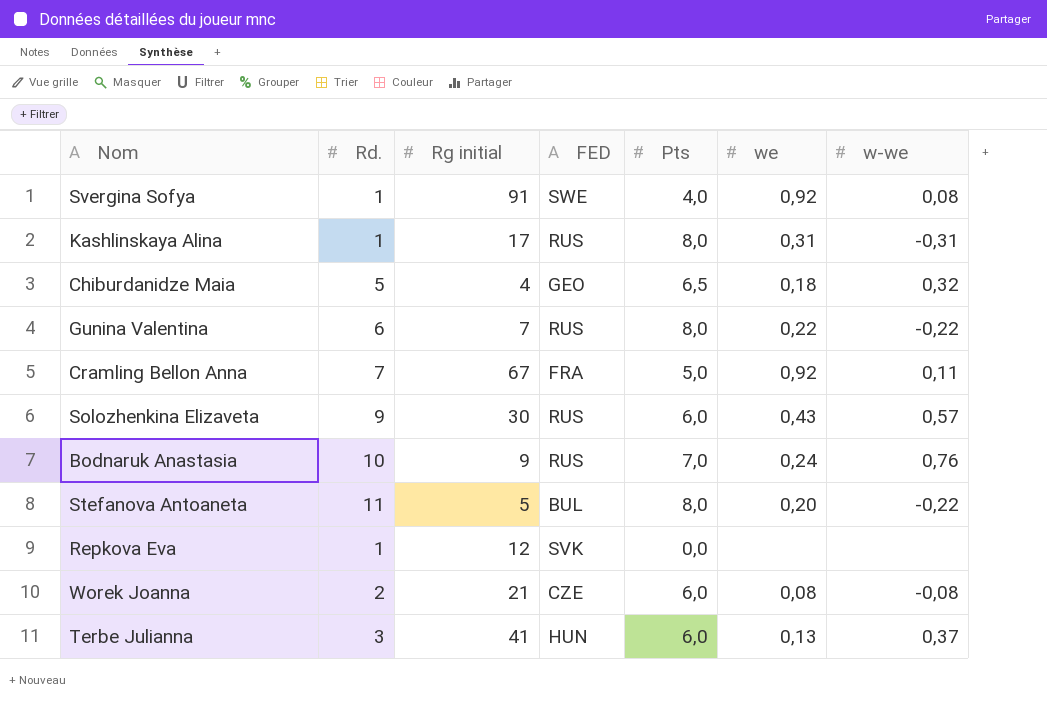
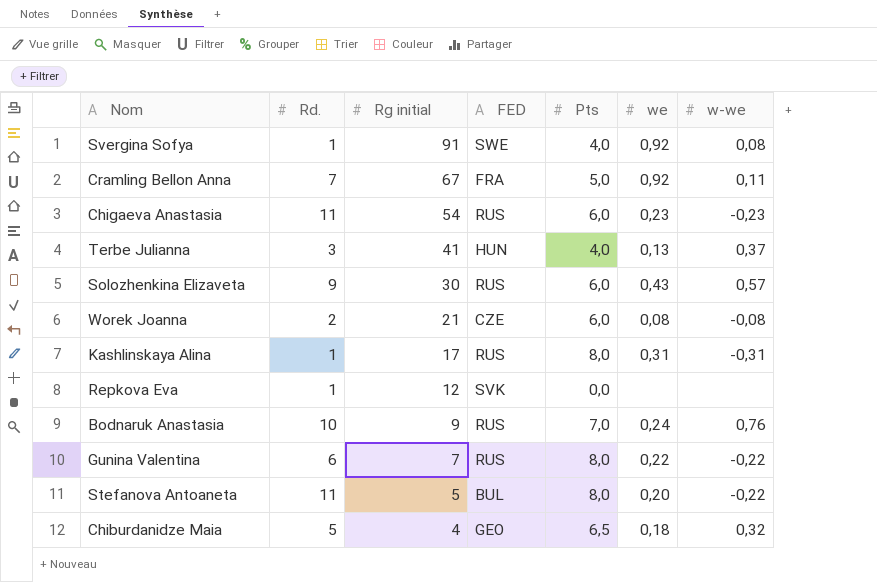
row order: none -> Rg initial descending
row Chigaeva Anastasia: none -> 11 | 54 | RUS | 6,0 | 0,23 | -0,23
Terbe Julianna | Pts: 6,0 -> 4,0

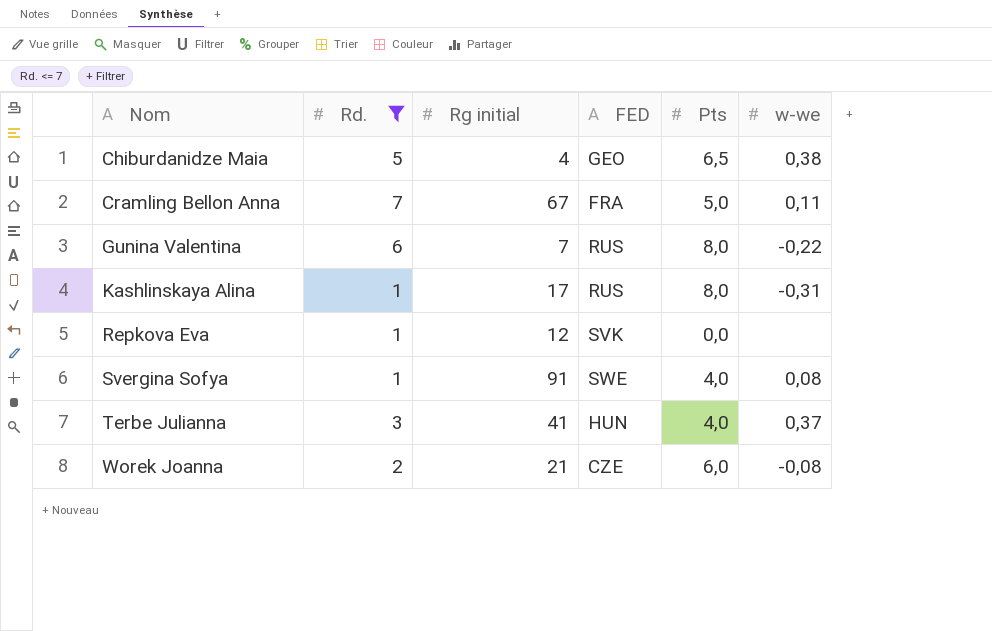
filter: none -> Rd. <= 7
row order: Rg initial descending -> Nom ascending
column we | position: 6 -> none
Chiburdanidze Maia | w-we: 0,32 -> 0,38

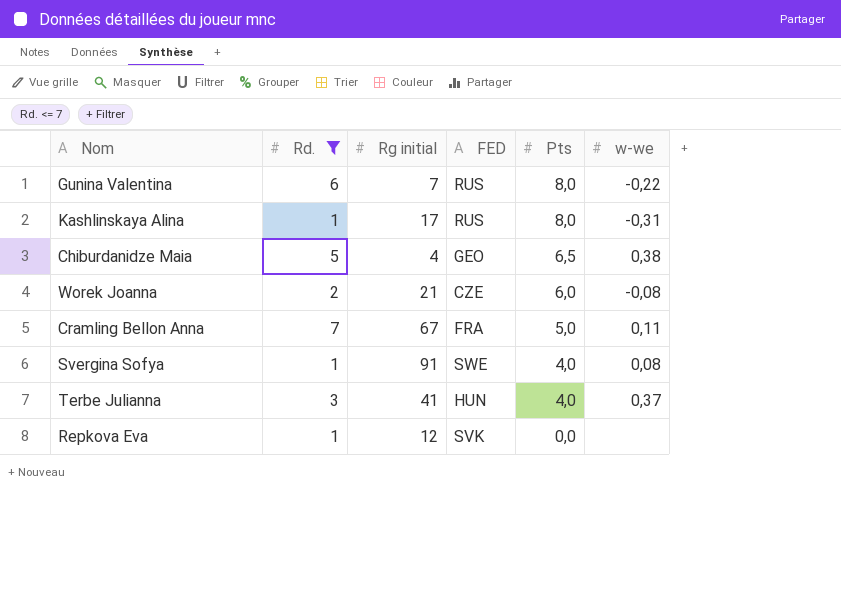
row order: Nom ascending -> Pts descending

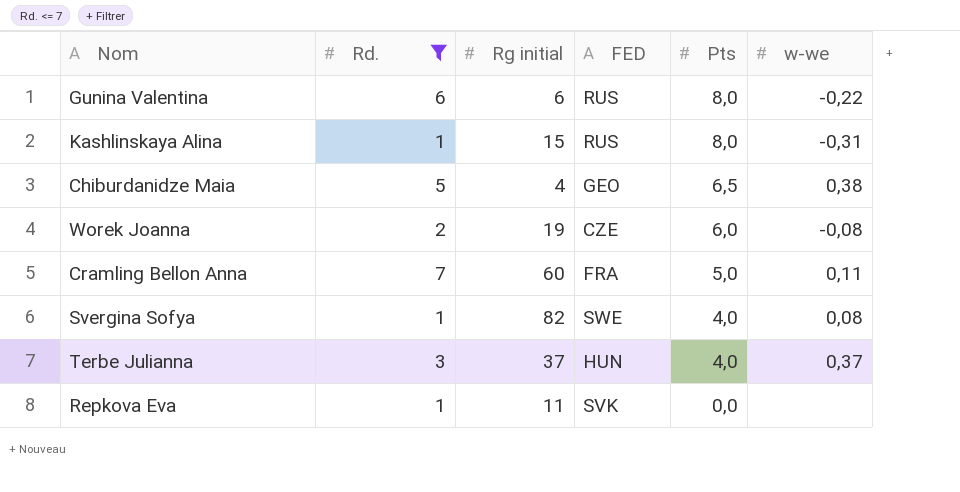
Gunina Valentina | Rg initial: 7 -> 6
Kashlinskaya Alina | Rg initial: 17 -> 15
Worek Joanna | Rg initial: 21 -> 19
Cramling Bellon Anna | Rg initial: 67 -> 60
Svergina Sofya | Rg initial: 91 -> 82
Terbe Julianna | Rg initial: 41 -> 37
Repkova Eva | Rg initial: 12 -> 11

